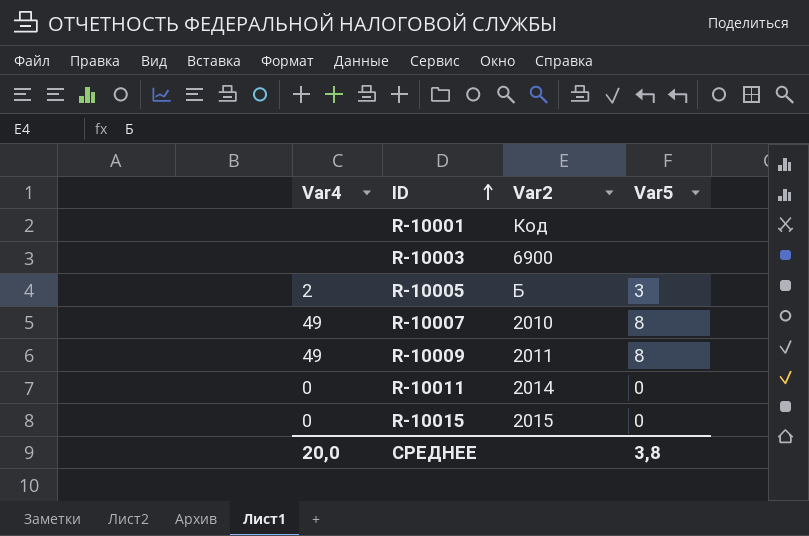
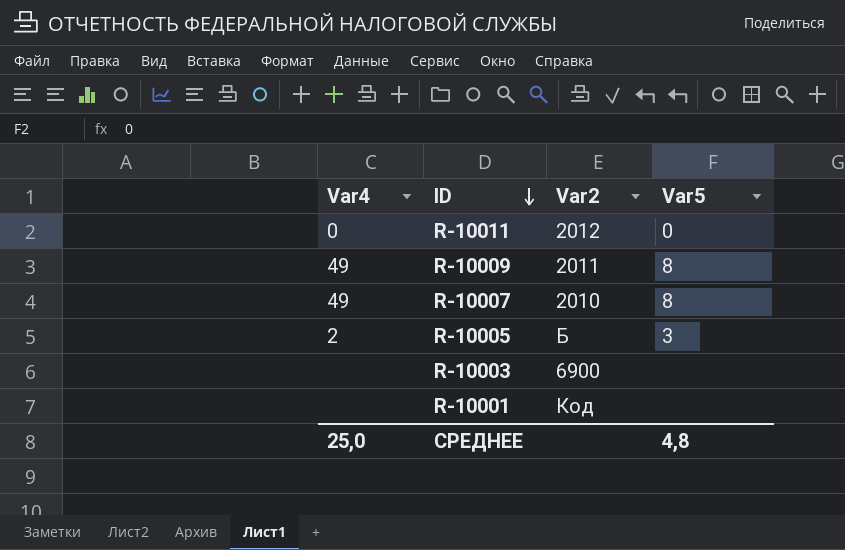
row order: ID ascending -> ID descending
row R-10015: 0 | 2015 | 0 -> none
R-10011 | Var2: 2014 -> 2012
СРЕДНЕЕ | Var4: 20,0 -> 25,0
СРЕДНЕЕ | Var5: 3,8 -> 4,8

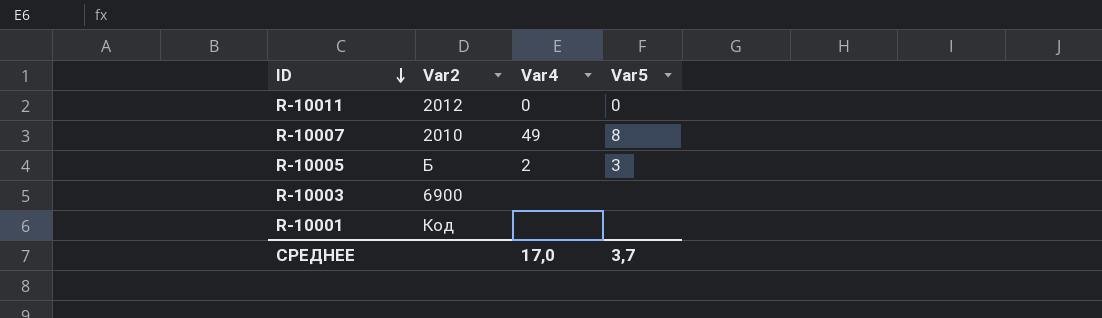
column Var4 | position: 1 -> 3
row R-10009: 49 | 2011 | 8 -> none
СРЕДНЕЕ | Var4: 25,0 -> 17,0
СРЕДНЕЕ | Var5: 4,8 -> 3,7

